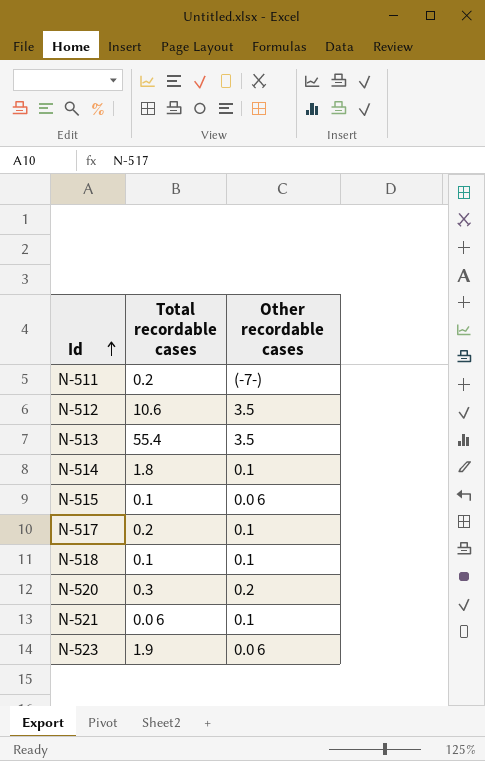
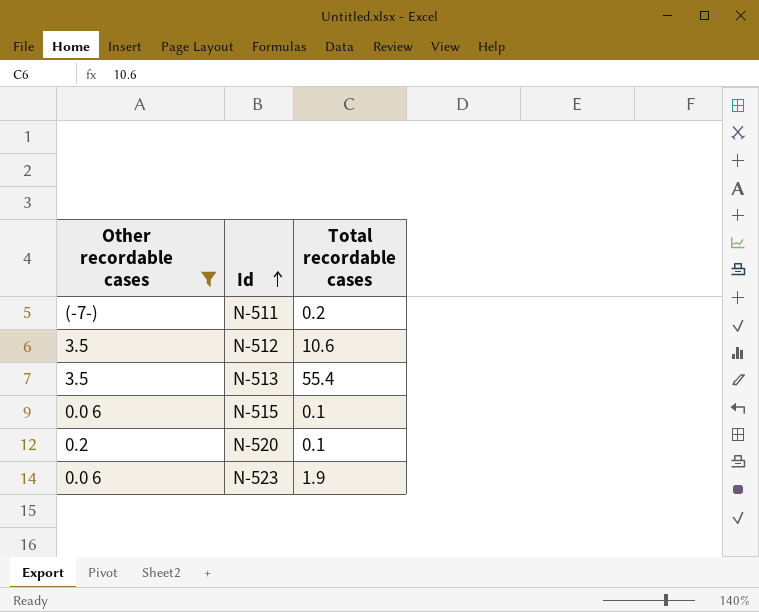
filter: none -> Other recordable cases != 0.1
column Other recordable cases | position: 3 -> 1
N-520 | Total recordable cases: 0.3 -> 0.1

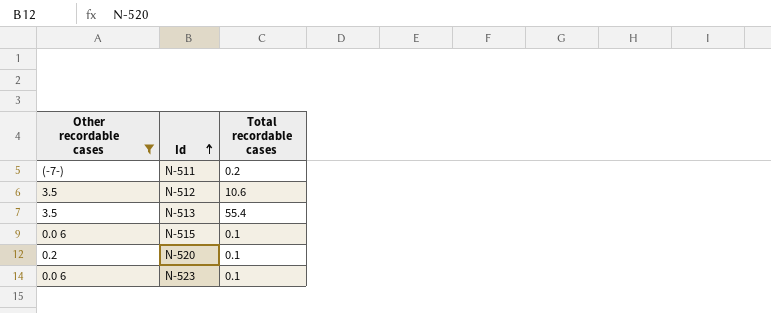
N-523 | Total recordable cases: 1.9 -> 0.1

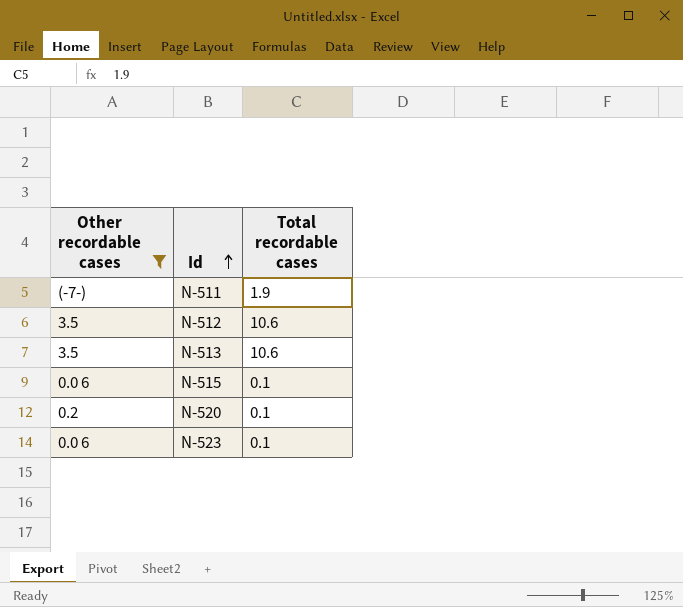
N-511 | Total recordable cases: 0.2 -> 1.9
N-513 | Total recordable cases: 55.4 -> 10.6

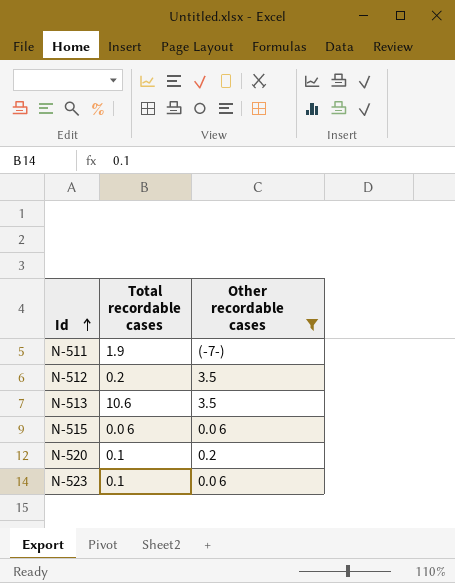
column Other recordable cases | position: 1 -> 3
N-512 | Total recordable cases: 10.6 -> 0.2
N-515 | Total recordable cases: 0.1 -> 0.0 6

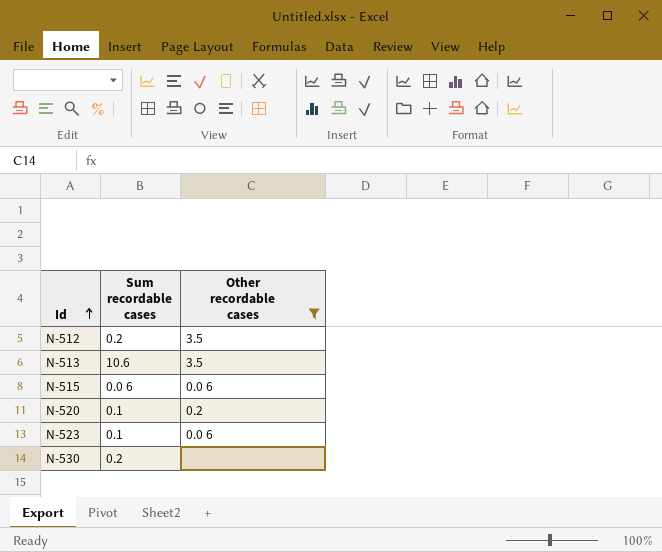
column name: Total recordable cases -> Sum recordable cases
row N-511: 1.9 | (-7-) -> none
row N-530: none -> 0.2 | none

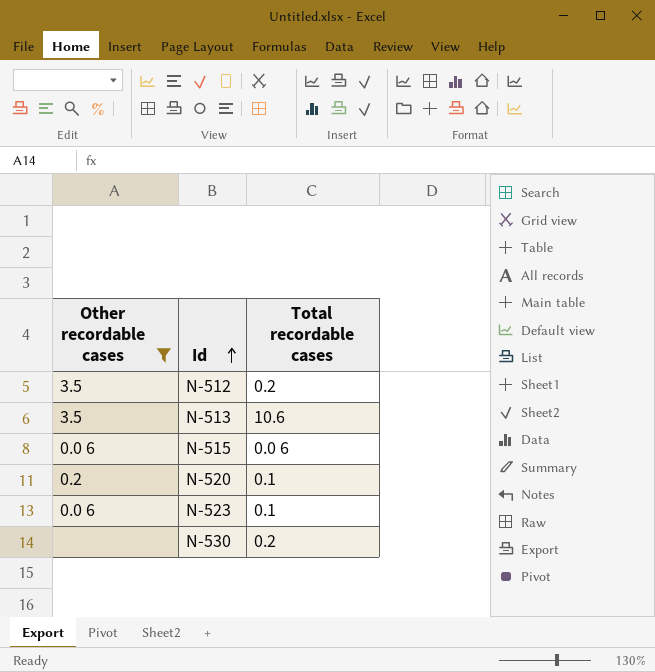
column Other recordable cases | position: 3 -> 1
column name: Sum recordable cases -> Total recordable cases

